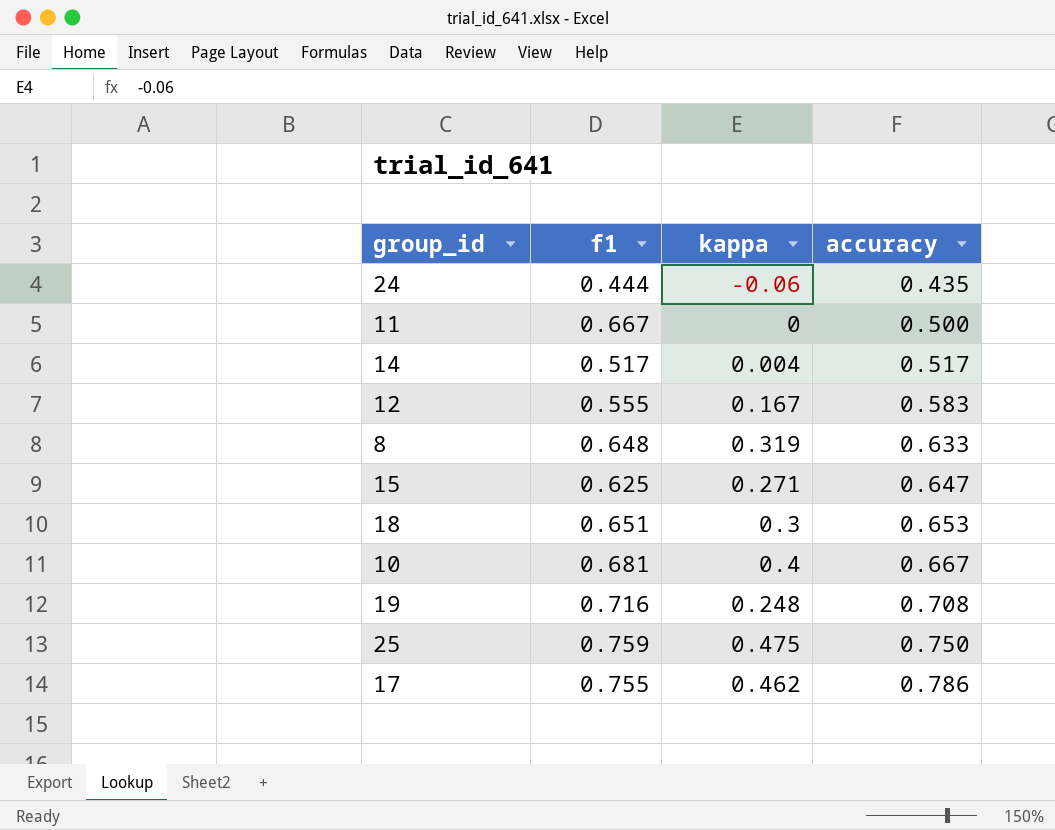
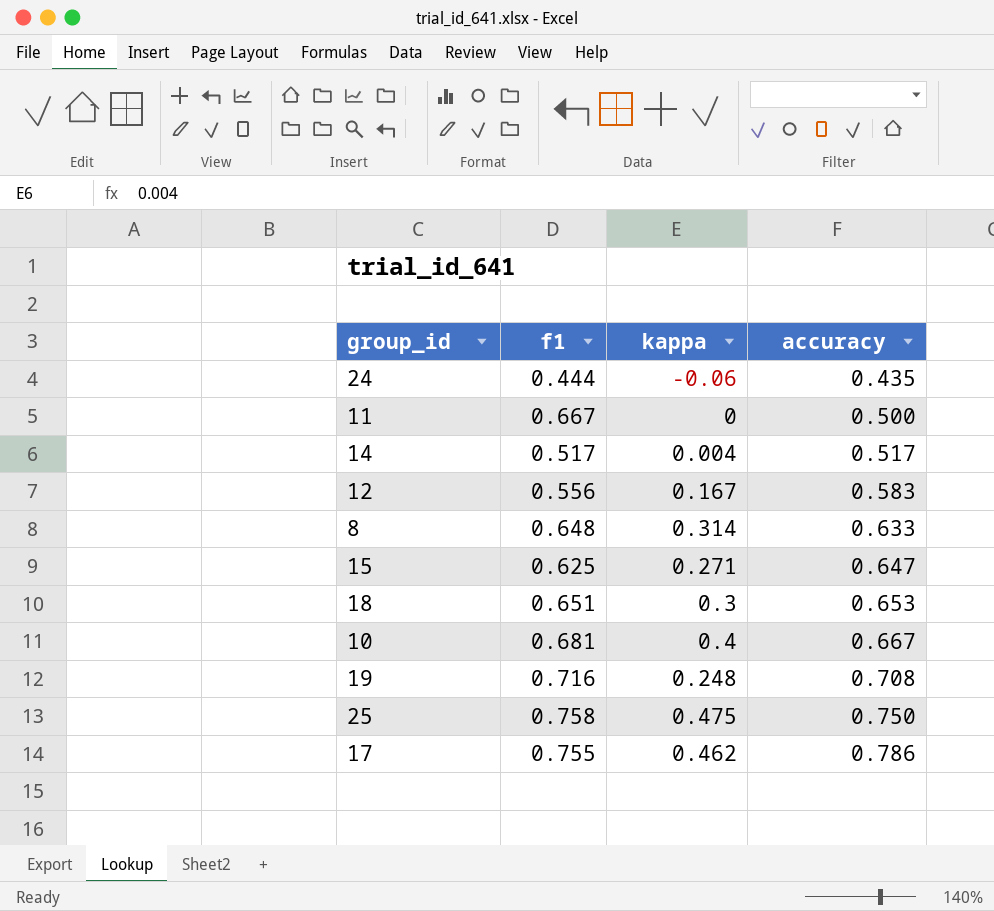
12 | f1: 0.555 -> 0.556
8 | kappa: 0.319 -> 0.314
25 | f1: 0.759 -> 0.758

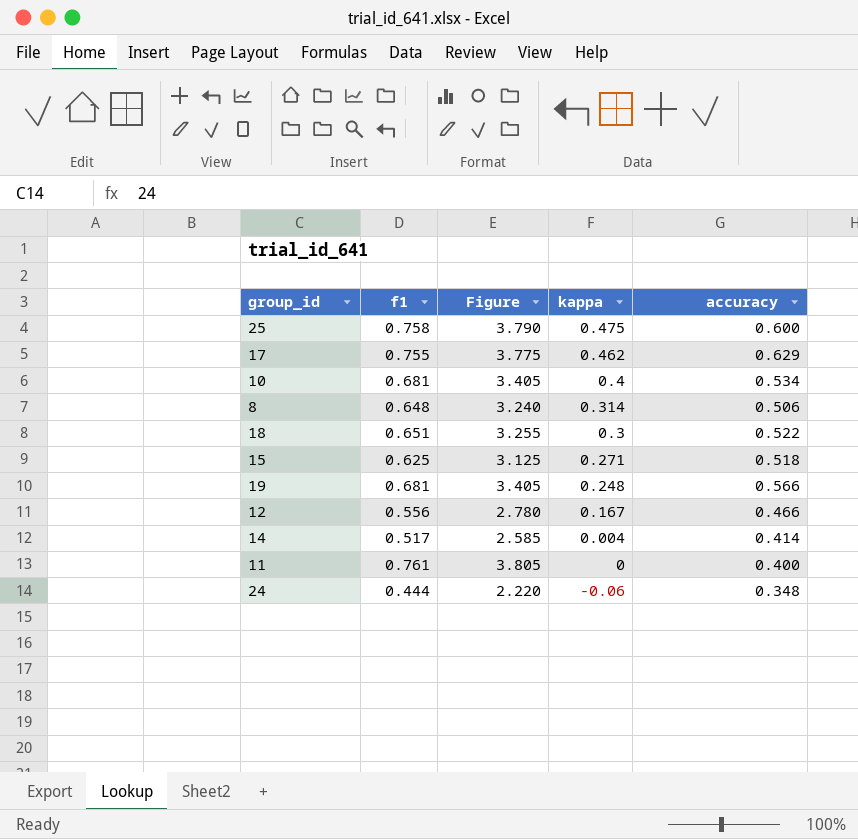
row order: accuracy ascending -> kappa descending
column Figure | formula: none -> [f1] * 5
25 | accuracy: 0.750 -> 0.600
17 | accuracy: 0.786 -> 0.629
10 | accuracy: 0.667 -> 0.534
8 | accuracy: 0.633 -> 0.506
18 | accuracy: 0.653 -> 0.522
15 | accuracy: 0.647 -> 0.518
19 | f1: 0.716 -> 0.681
19 | accuracy: 0.708 -> 0.566
12 | accuracy: 0.583 -> 0.466
14 | accuracy: 0.517 -> 0.414
11 | f1: 0.667 -> 0.761
11 | accuracy: 0.500 -> 0.400
24 | accuracy: 0.435 -> 0.348

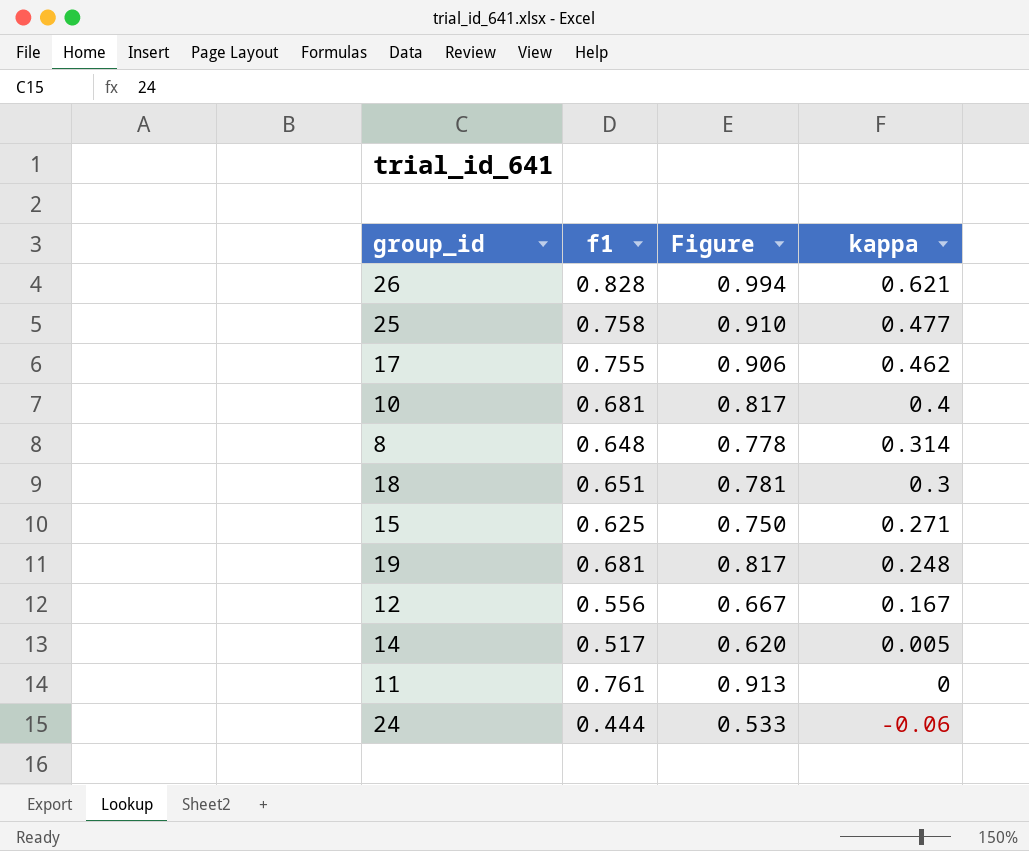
column accuracy | position: 5 -> none
column Figure | formula: [f1] * 5 -> [f1] * 1.2
row 26: none -> 0.828 | 0.994 | 0.621
25 | kappa: 0.475 -> 0.477
14 | kappa: 0.004 -> 0.005

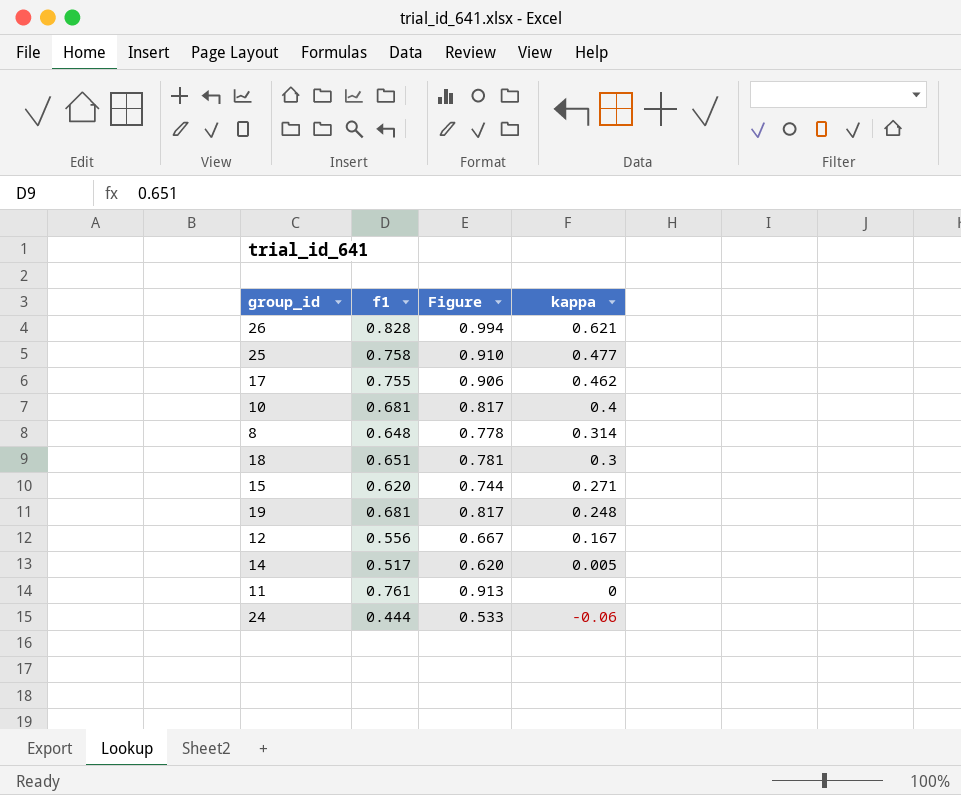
15 | f1: 0.625 -> 0.620
15 | Figure: 0.750 -> 0.744

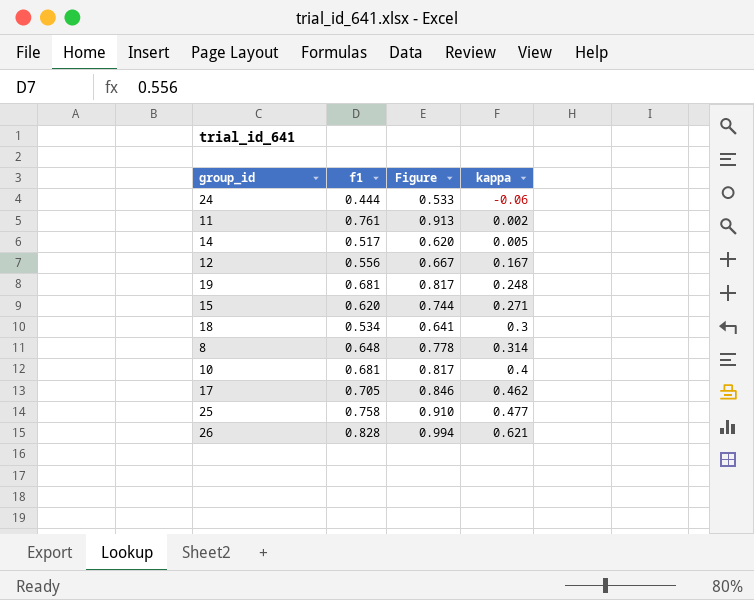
row order: kappa descending -> kappa ascending
11 | kappa: 0 -> 0.002
18 | f1: 0.651 -> 0.534
18 | Figure: 0.781 -> 0.641
17 | f1: 0.755 -> 0.705
17 | Figure: 0.906 -> 0.846

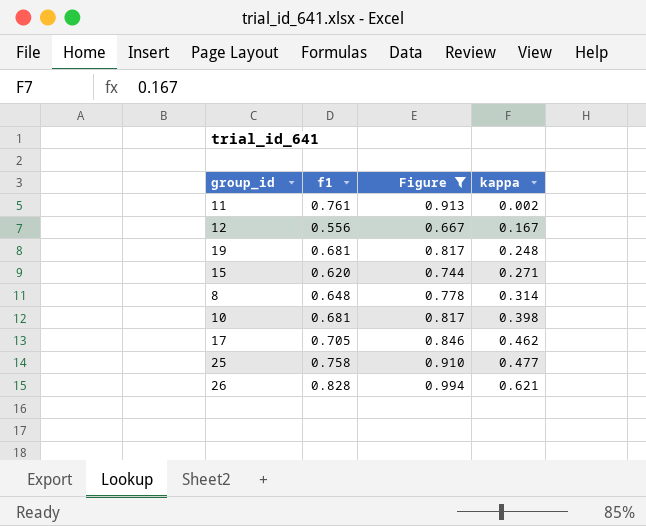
filter: none -> Figure >= 0.667
10 | kappa: 0.4 -> 0.398

